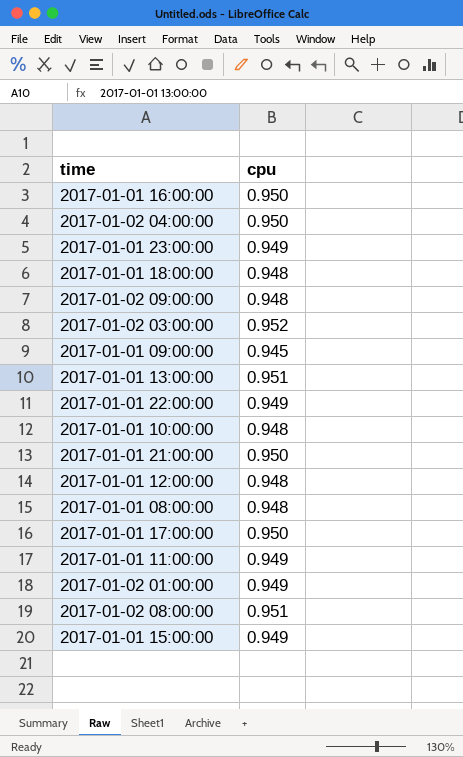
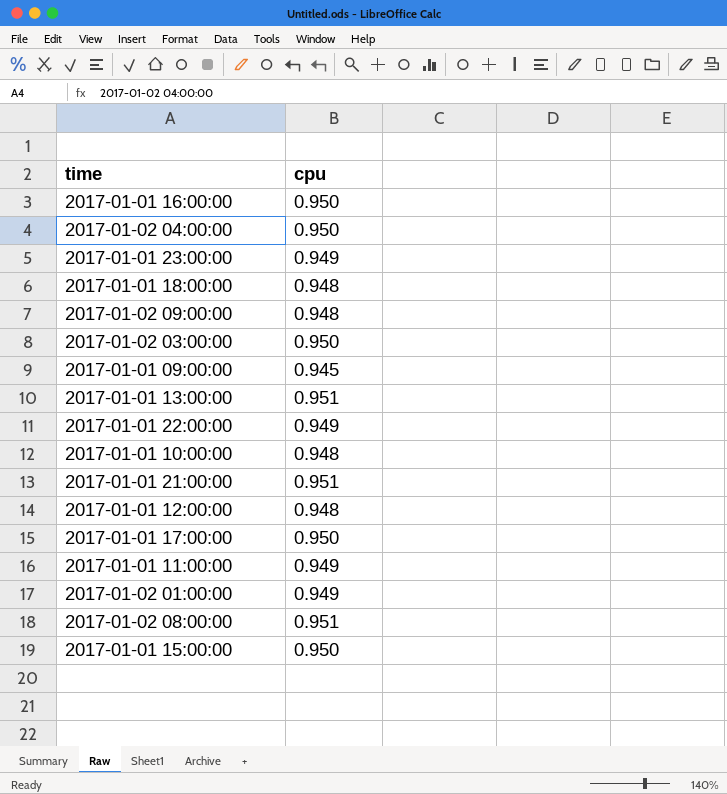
row 2017-01-01 08:00:00: 0.948 -> none
2017-01-02 03:00:00 | cpu: 0.952 -> 0.950
2017-01-01 21:00:00 | cpu: 0.950 -> 0.951
2017-01-01 15:00:00 | cpu: 0.949 -> 0.950

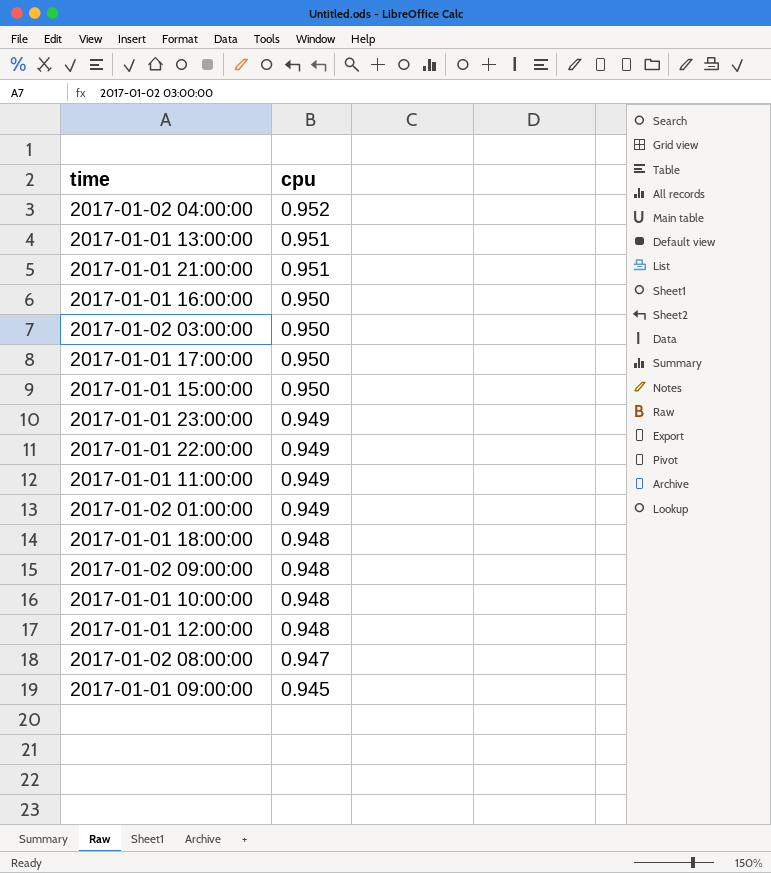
row order: none -> cpu descending
2017-01-02 04:00:00 | cpu: 0.950 -> 0.952
2017-01-02 08:00:00 | cpu: 0.951 -> 0.947

